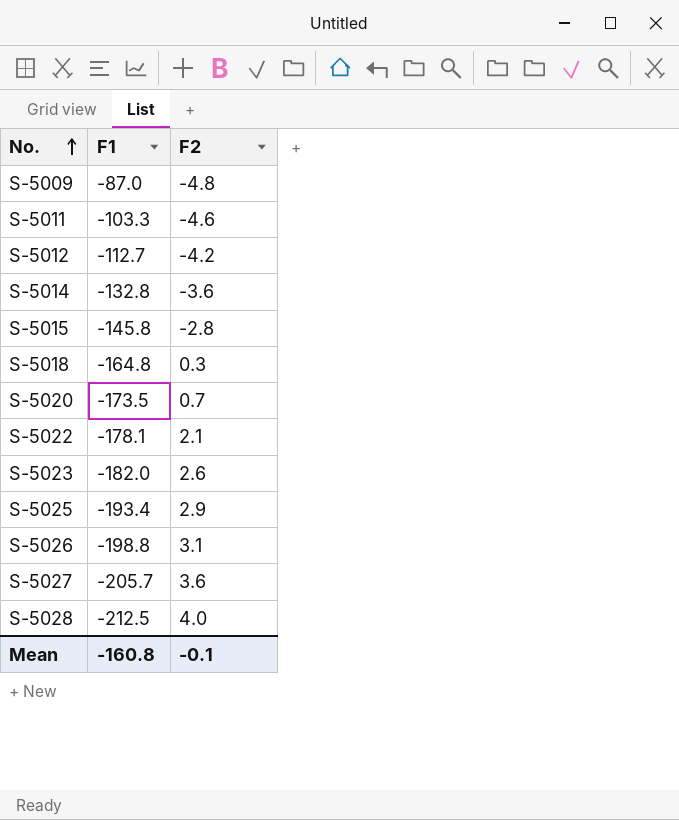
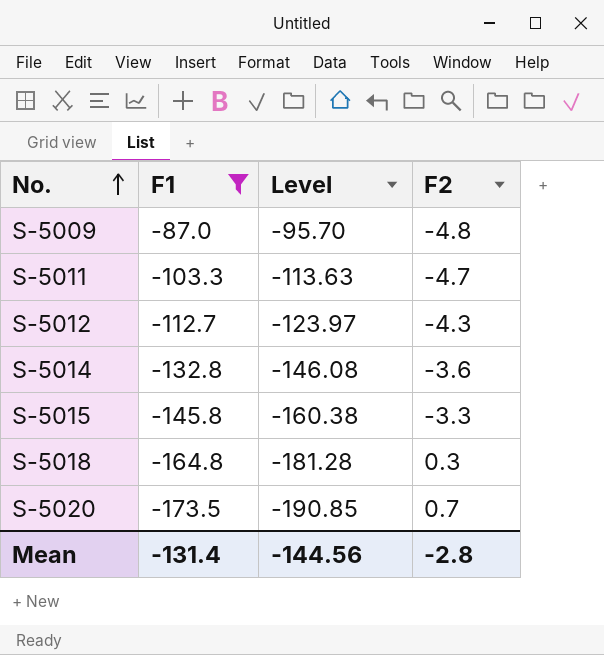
filter: none -> F1 >= -173.5
column Level | formula: none -> [F1] * 1.1
S-5011 | F2: -4.6 -> -4.7
S-5012 | F2: -4.2 -> -4.3
S-5015 | F2: -2.8 -> -3.3
Mean | F1: -160.8 -> -131.4
Mean | F2: -0.1 -> -2.8

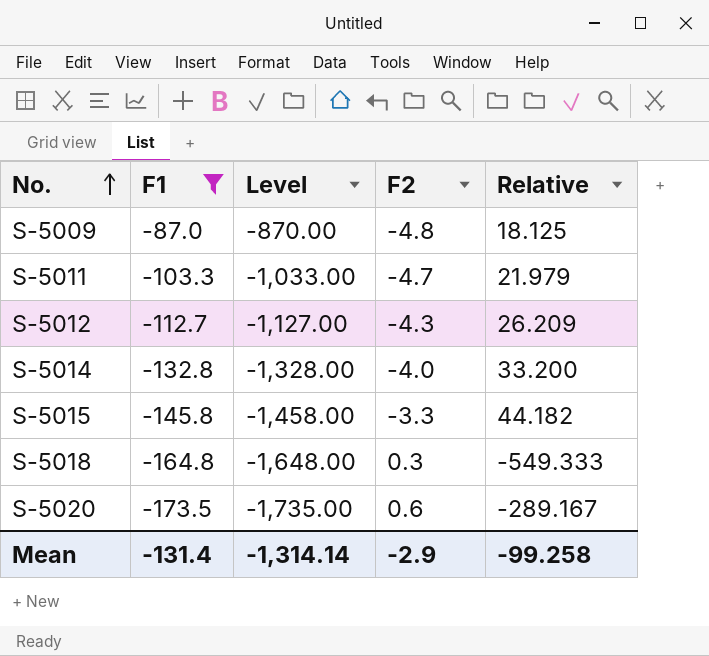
column Level | formula: [F1] * 1.1 -> [F1] * 10
column Relative | formula: none -> [F1] / [F2]
S-5014 | F2: -3.6 -> -4.0
S-5020 | F2: 0.7 -> 0.6
Mean | Level: -144.56 -> -1,314.14
Mean | F2: -2.8 -> -2.9

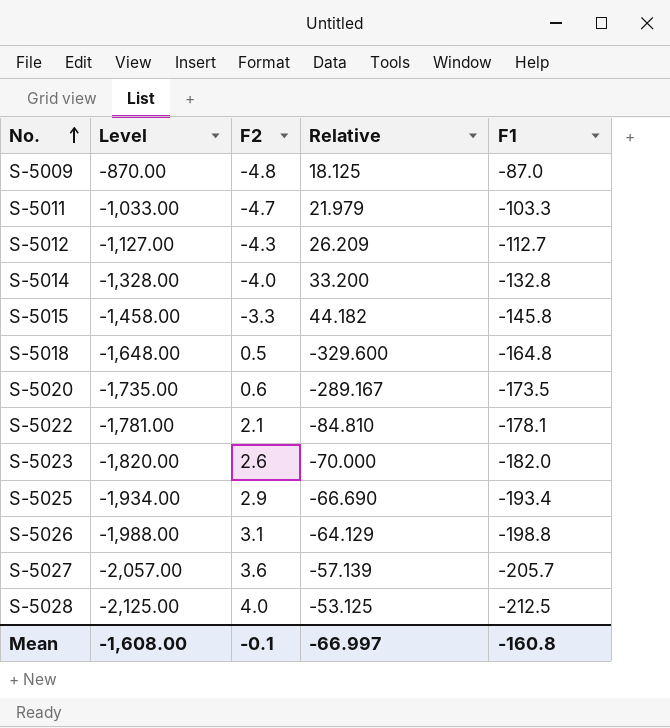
filter: F1 >= -173.5 -> none
column F1 | position: 2 -> 5
S-5018 | F2: 0.3 -> 0.5
S-5018 | Relative: -549.333 -> -329.600
Mean | Level: -1,314.14 -> -1,608.00
Mean | F2: -2.9 -> -0.1
Mean | Relative: -99.258 -> -66.997
Mean | F1: -131.4 -> -160.8

